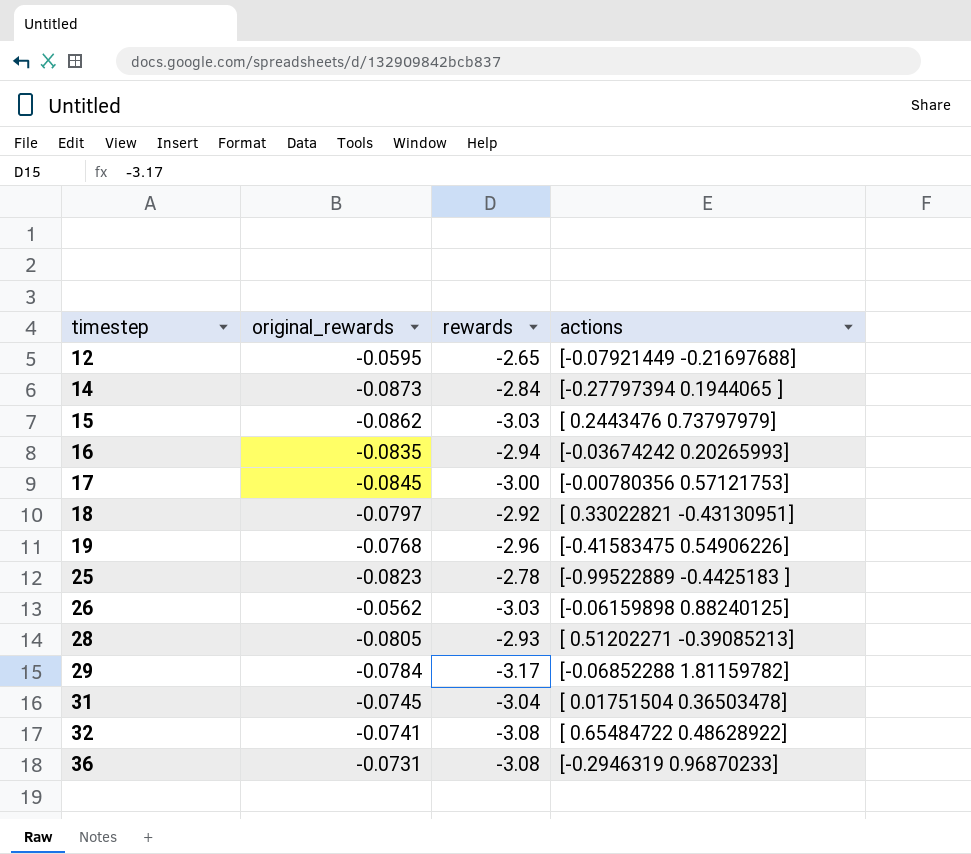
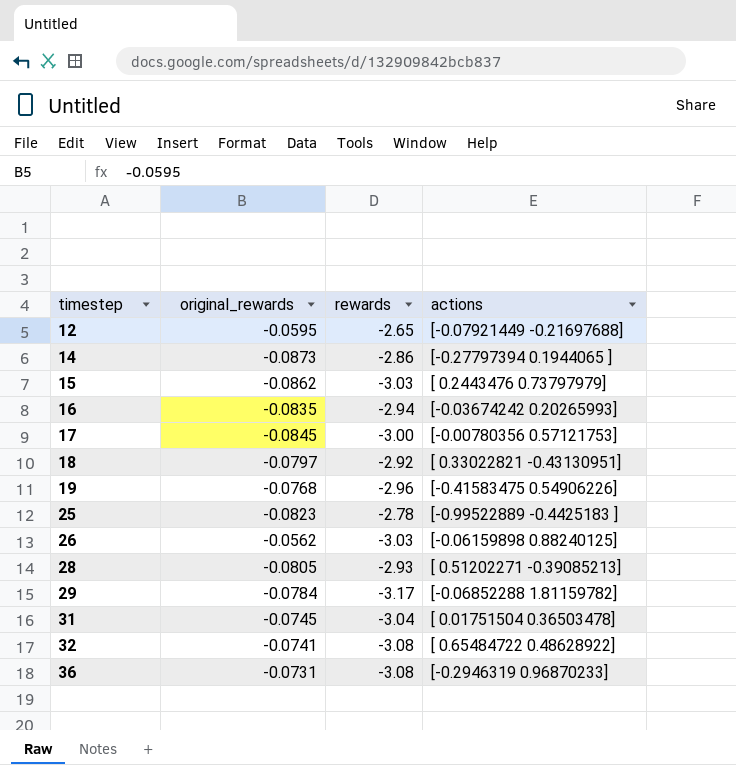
14 | rewards: -2.84 -> -2.86

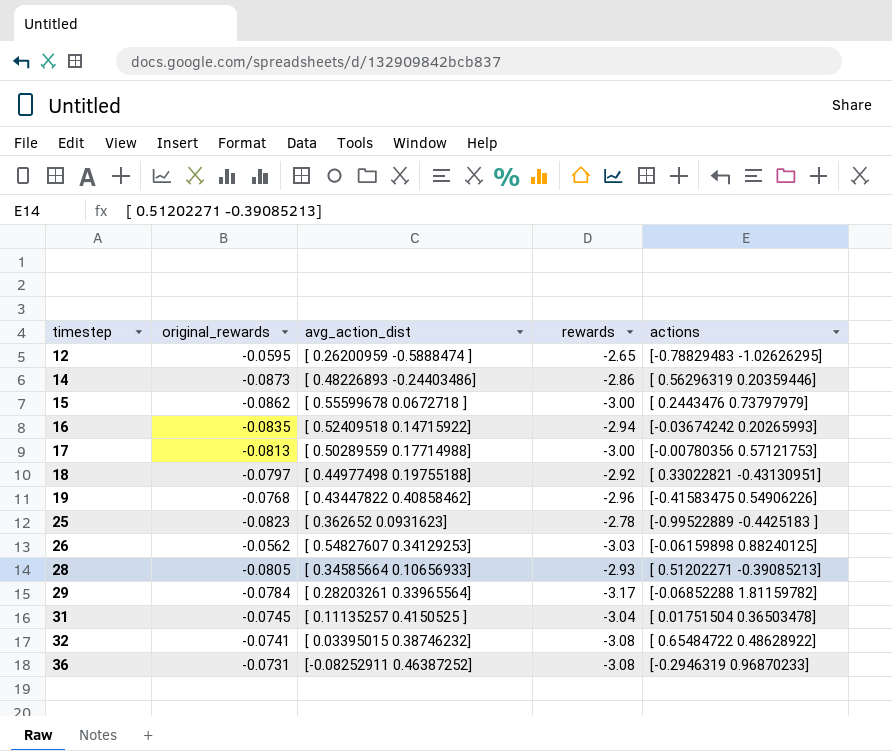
column avg_action_dist | position: none -> 3
12 | actions: [-0.07921449 -0.21697688] -> [-0.78829483 -1.02626295]
14 | actions: [-0.27797394 0.1944065 ] -> [ 0.56296319 0.20359446]
15 | rewards: -3.03 -> -3.00
17 | original_rewards: -0.0845 -> -0.0813

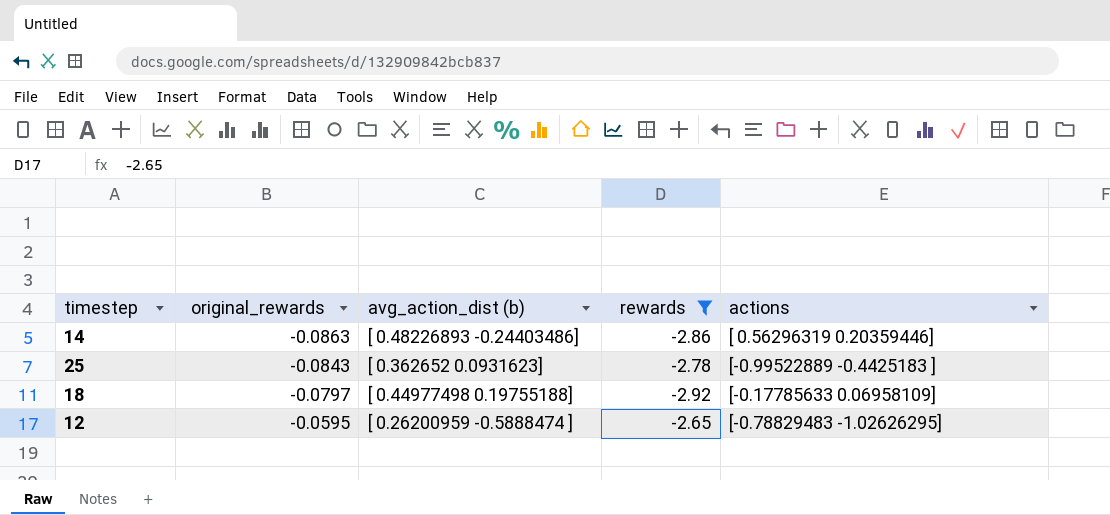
filter: none -> rewards >= -2.92
row order: timestep ascending -> original_rewards ascending
column name: avg_action_dist -> avg_action_dist (b)
14 | original_rewards: -0.0873 -> -0.0863
25 | original_rewards: -0.0823 -> -0.0843
18 | actions: [ 0.33022821 -0.43130951] -> [-0.17785633 0.06958109]

